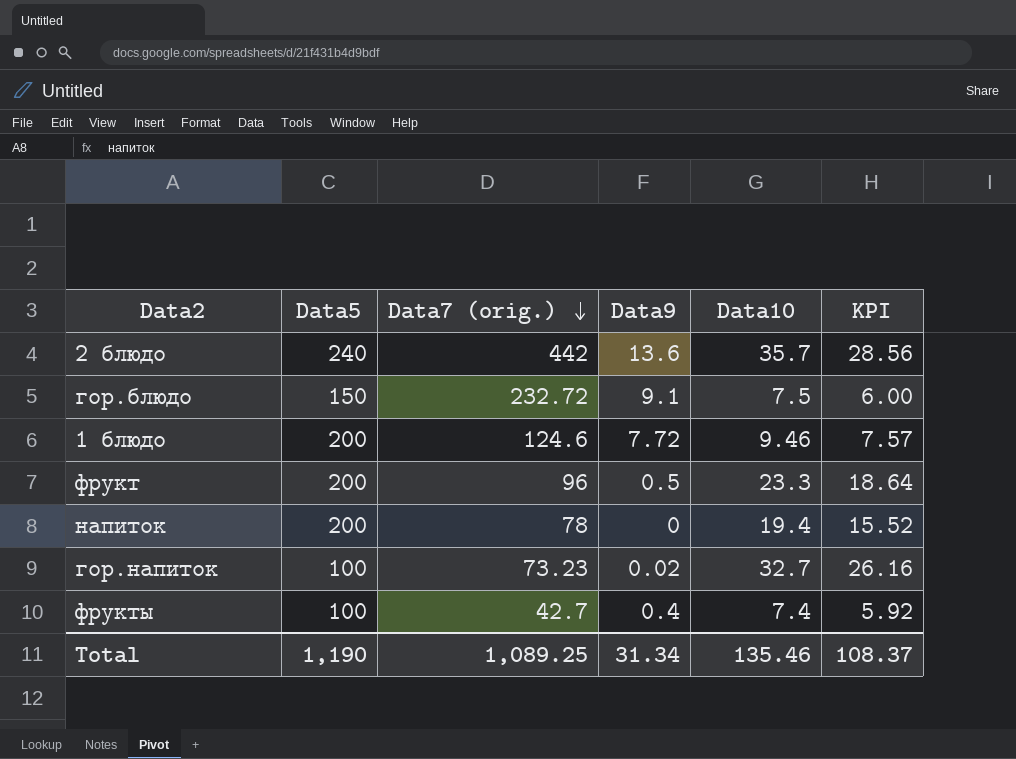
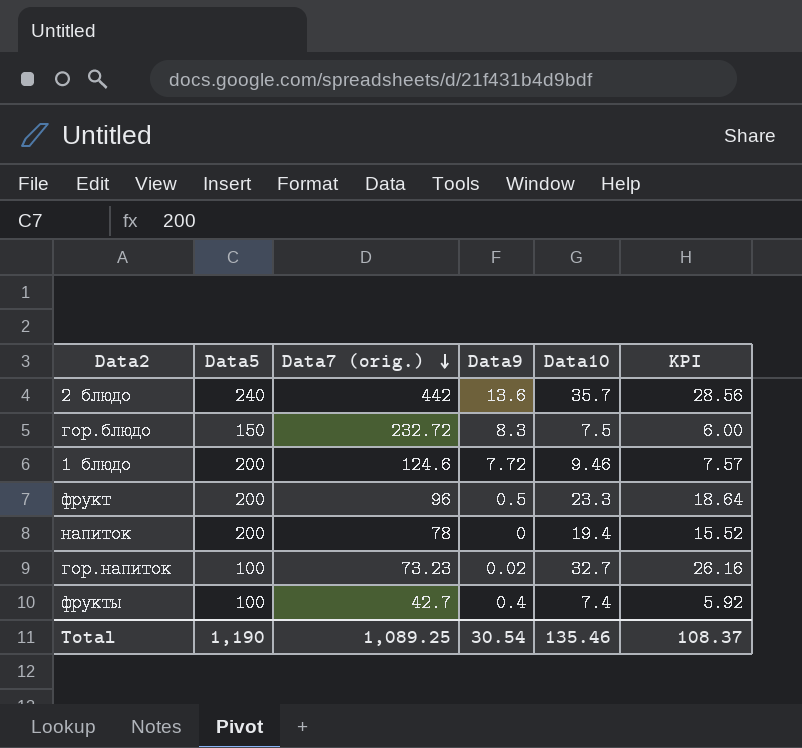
гор.блюдо | Data9: 9.1 -> 8.3
Total | Data9: 31.34 -> 30.54

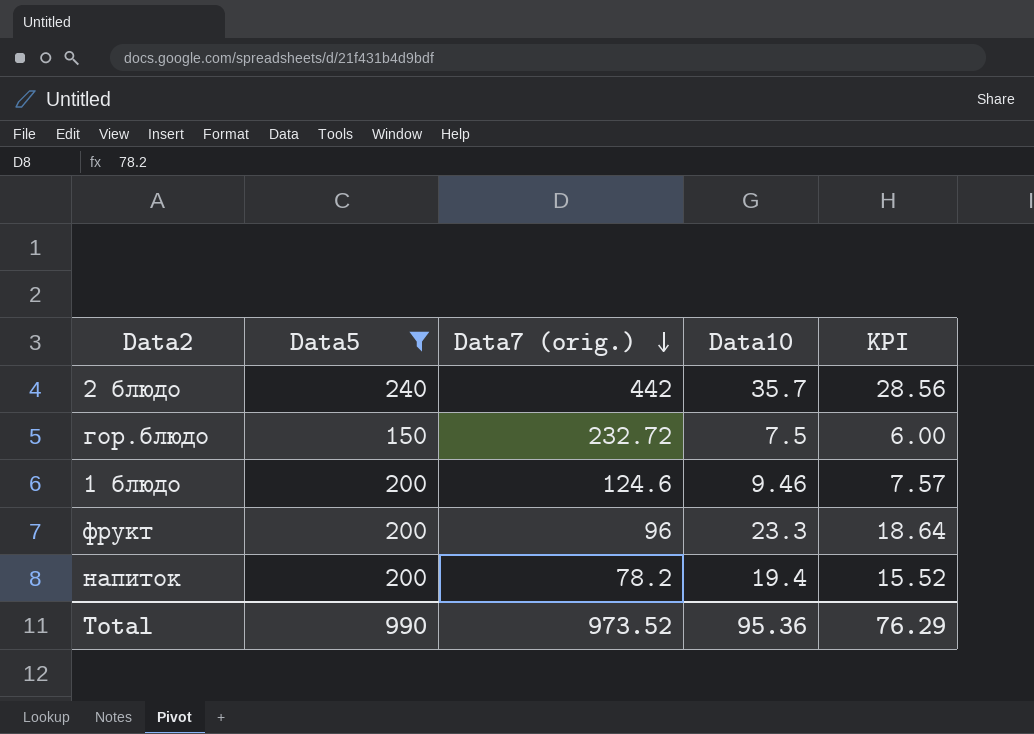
filter: none -> Data5 != 100
column Data9 | position: 4 -> none
напиток | Data7 (orig.): 78 -> 78.2
Total | Data5: 1,190 -> 990
Total | Data7 (orig.): 1,089.25 -> 973.52
Total | Data10: 135.46 -> 95.36
Total | KPI: 108.37 -> 76.29

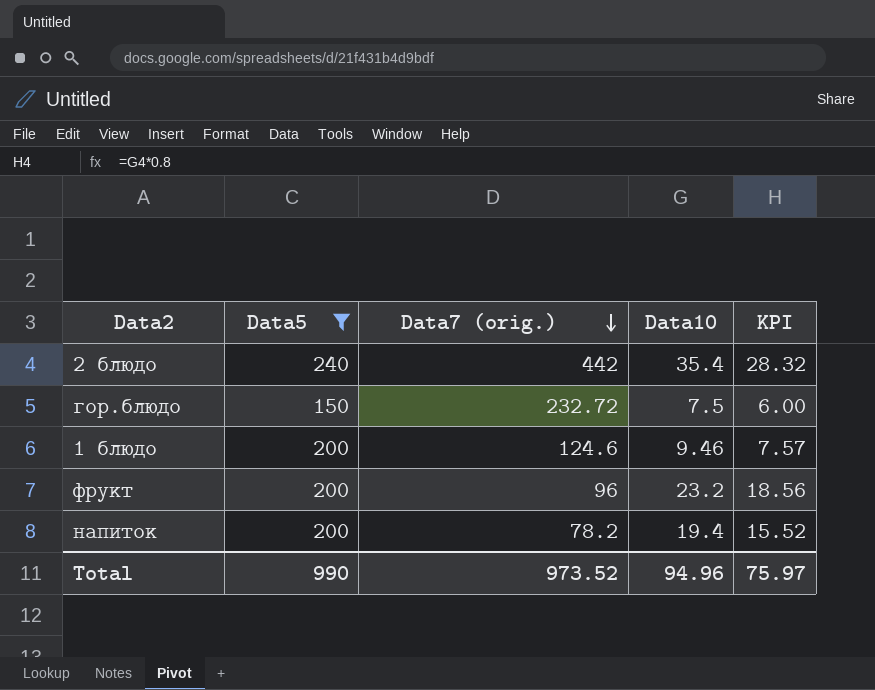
2 блюдо | Data10: 35.7 -> 35.4
2 блюдо | KPI: 28.56 -> 28.32
фрукт | Data10: 23.3 -> 23.2
фрукт | KPI: 18.64 -> 18.56
Total | Data10: 95.36 -> 94.96
Total | KPI: 76.29 -> 75.97

